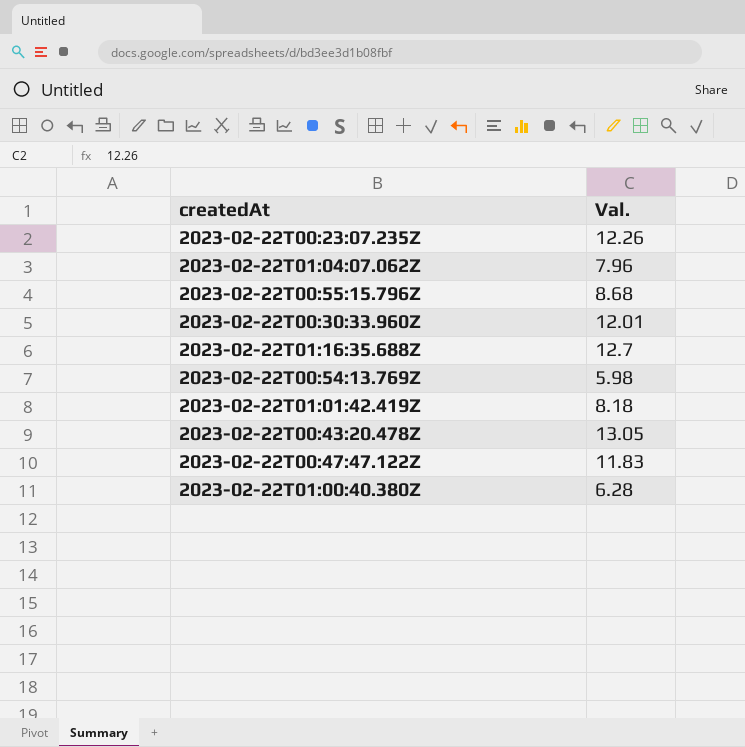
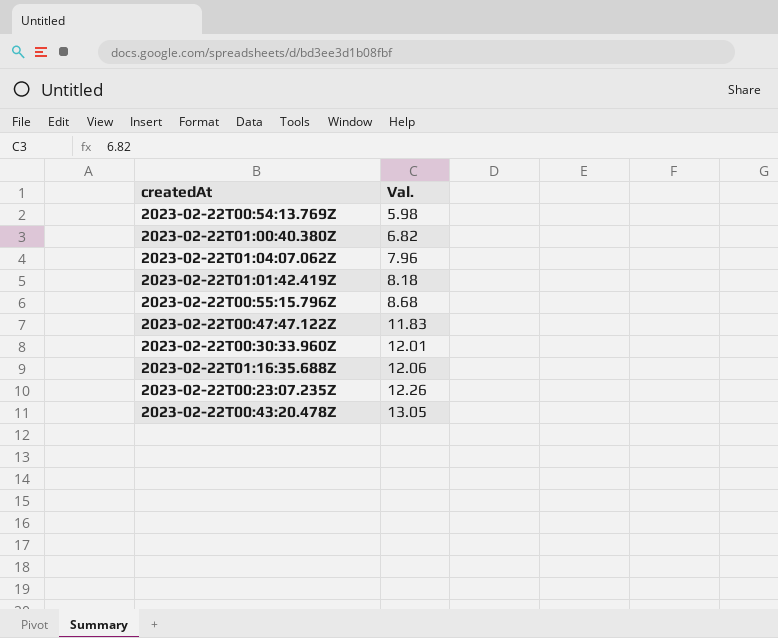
row order: none -> Val. ascending
2023-02-22T01:00:40.380Z | Val.: 6.28 -> 6.82
2023-02-22T01:16:35.688Z | Val.: 12.7 -> 12.06

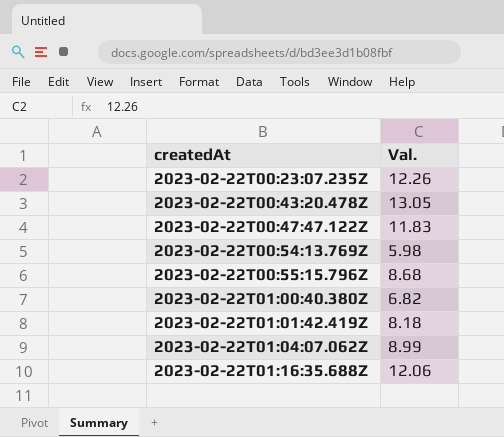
row order: Val. ascending -> createdAt ascending
row 2023-02-22T00:30:33.960Z: 12.01 -> none
2023-02-22T01:04:07.062Z | Val.: 7.96 -> 8.99

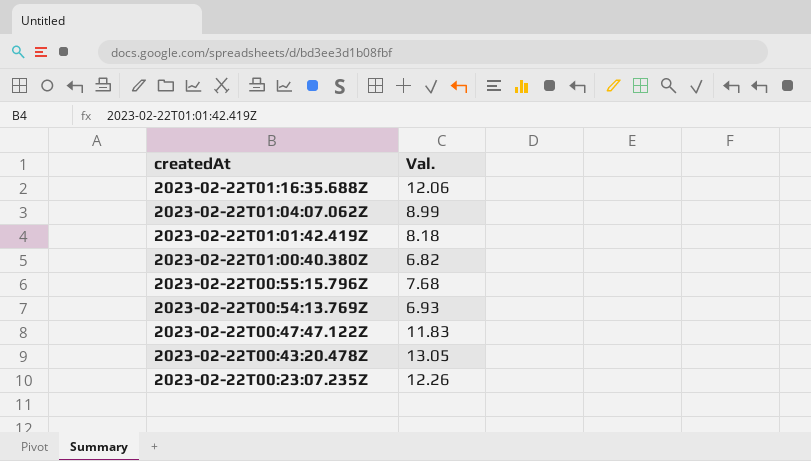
row order: createdAt ascending -> createdAt descending
2023-02-22T00:55:15.796Z | Val.: 8.68 -> 7.68
2023-02-22T00:54:13.769Z | Val.: 5.98 -> 6.93

